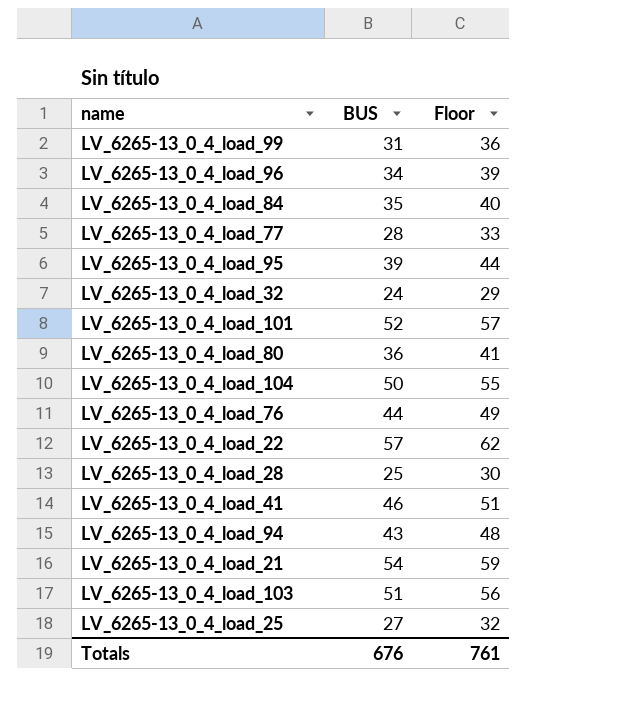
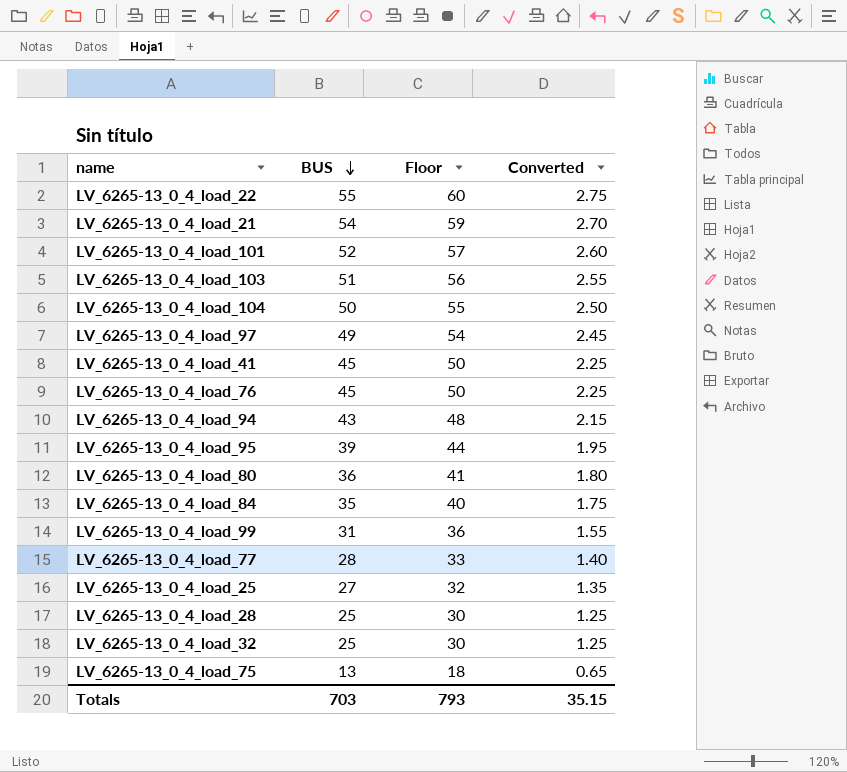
row order: none -> BUS descending
column Converted | formula: none -> [BUS] * 0.05
row LV_6265-13_0_4_load_96: 34 | 39 -> none
LV_6265-13_0_4_load_22 | BUS: 57 -> 55
LV_6265-13_0_4_load_22 | Floor: 62 -> 60
row LV_6265-13_0_4_load_97: none -> 49 | 54 | 2.45
LV_6265-13_0_4_load_41 | BUS: 46 -> 45
LV_6265-13_0_4_load_41 | Floor: 51 -> 50
LV_6265-13_0_4_load_76 | BUS: 44 -> 45
LV_6265-13_0_4_load_76 | Floor: 49 -> 50
LV_6265-13_0_4_load_32 | BUS: 24 -> 25
LV_6265-13_0_4_load_32 | Floor: 29 -> 30
row LV_6265-13_0_4_load_75: none -> 13 | 18 | 0.65
Totals | BUS: 676 -> 703
Totals | Floor: 761 -> 793

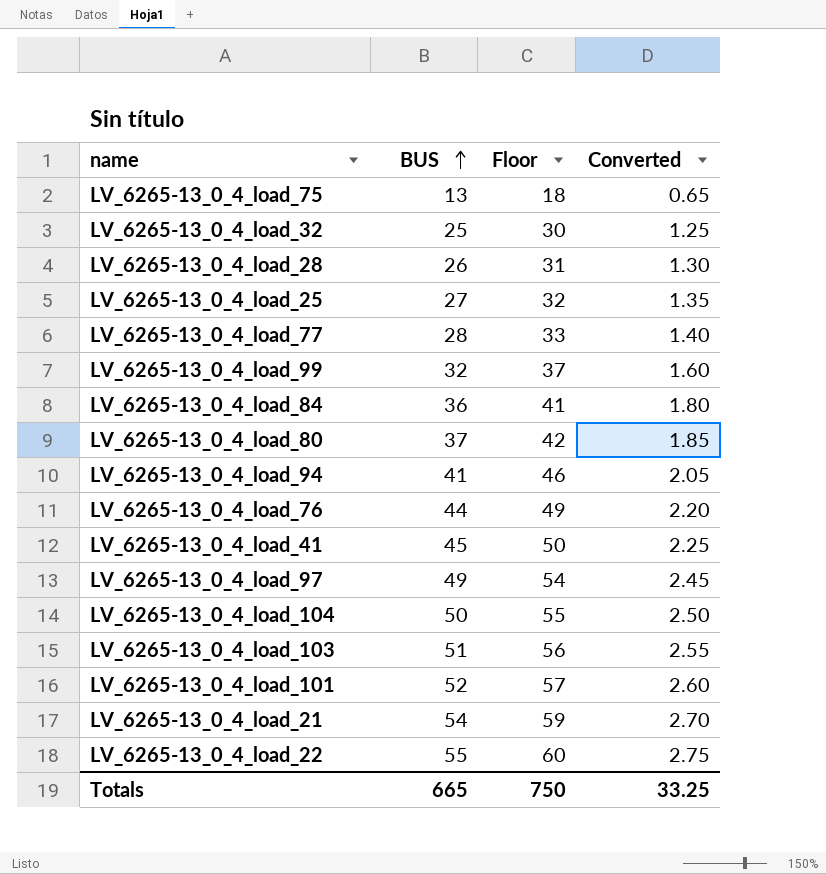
row order: BUS descending -> BUS ascending
row LV_6265-13_0_4_load_95: 39 | 44 | 1.95 -> none
LV_6265-13_0_4_load_28 | BUS: 25 -> 26
LV_6265-13_0_4_load_28 | Floor: 30 -> 31
LV_6265-13_0_4_load_28 | Converted: 1.25 -> 1.30
LV_6265-13_0_4_load_99 | BUS: 31 -> 32
LV_6265-13_0_4_load_99 | Floor: 36 -> 37
LV_6265-13_0_4_load_99 | Converted: 1.55 -> 1.60
LV_6265-13_0_4_load_84 | BUS: 35 -> 36
LV_6265-13_0_4_load_84 | Floor: 40 -> 41
LV_6265-13_0_4_load_84 | Converted: 1.75 -> 1.80
LV_6265-13_0_4_load_80 | BUS: 36 -> 37
LV_6265-13_0_4_load_80 | Floor: 41 -> 42
LV_6265-13_0_4_load_80 | Converted: 1.80 -> 1.85
LV_6265-13_0_4_load_94 | BUS: 43 -> 41
LV_6265-13_0_4_load_94 | Floor: 48 -> 46
LV_6265-13_0_4_load_94 | Converted: 2.15 -> 2.05
LV_6265-13_0_4_load_76 | BUS: 45 -> 44
LV_6265-13_0_4_load_76 | Floor: 50 -> 49
LV_6265-13_0_4_load_76 | Converted: 2.25 -> 2.20
Totals | BUS: 703 -> 665
Totals | Floor: 793 -> 750
Totals | Converted: 35.15 -> 33.25

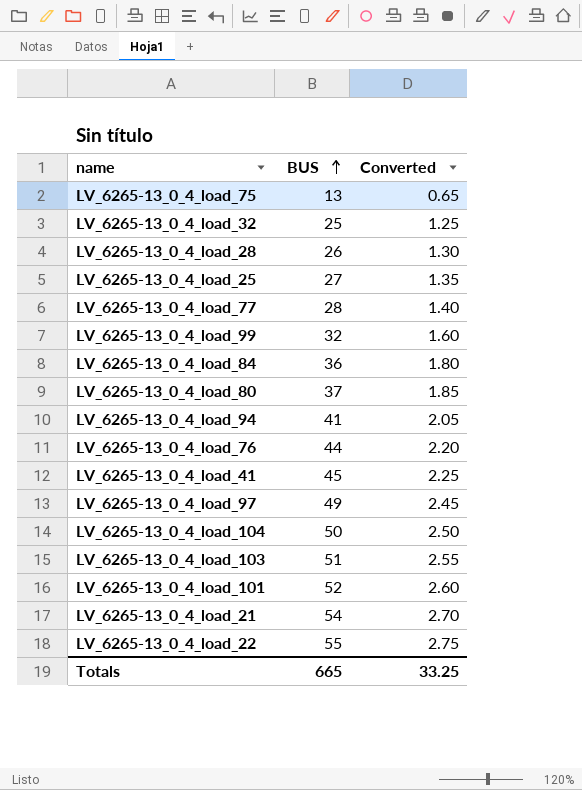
column Floor | formula: [BUS] + 5 -> none

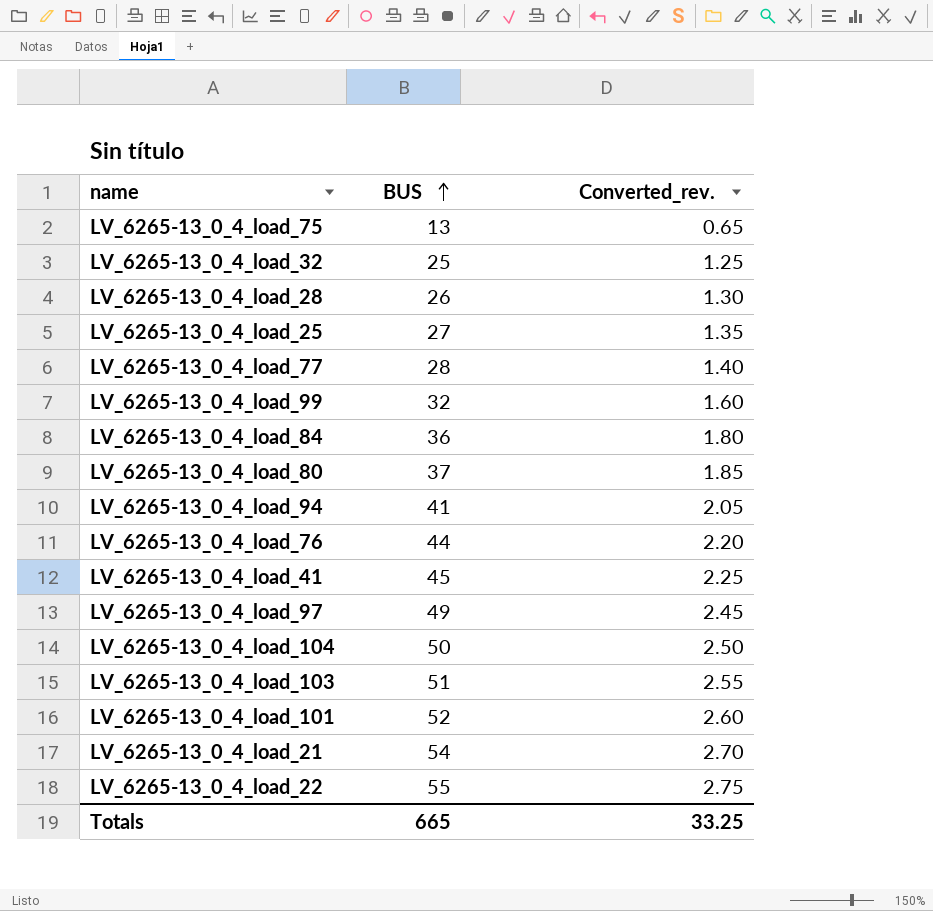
column name: Converted -> Converted_rev.

